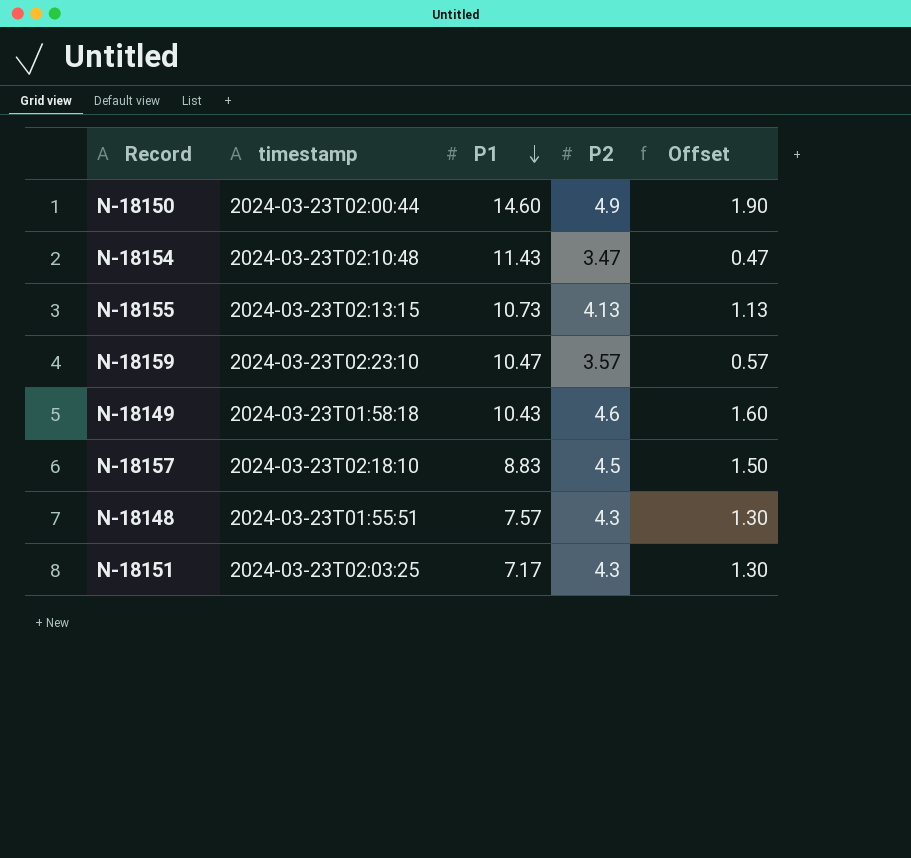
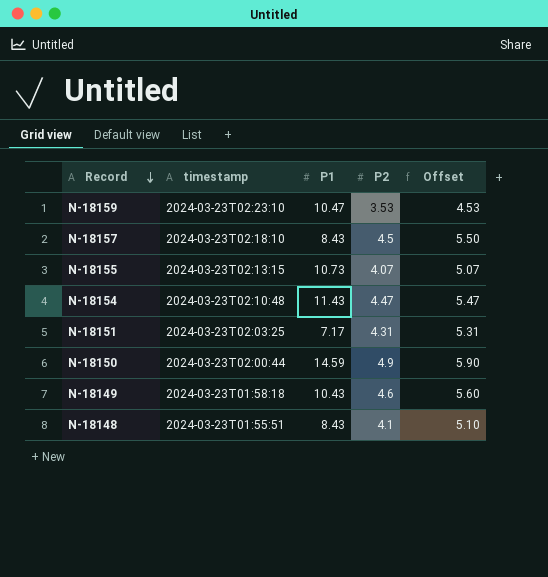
row order: P1 descending -> Record descending
column Offset | formula: [P2] - 3 -> [P2] + 1
N-18159 | P2: 3.57 -> 3.53
N-18157 | P1: 8.83 -> 8.43
N-18155 | P2: 4.13 -> 4.07
N-18154 | P2: 3.47 -> 4.47
N-18151 | P2: 4.3 -> 4.31
N-18150 | P1: 14.60 -> 14.59
N-18148 | P1: 7.57 -> 8.43
N-18148 | P2: 4.3 -> 4.1

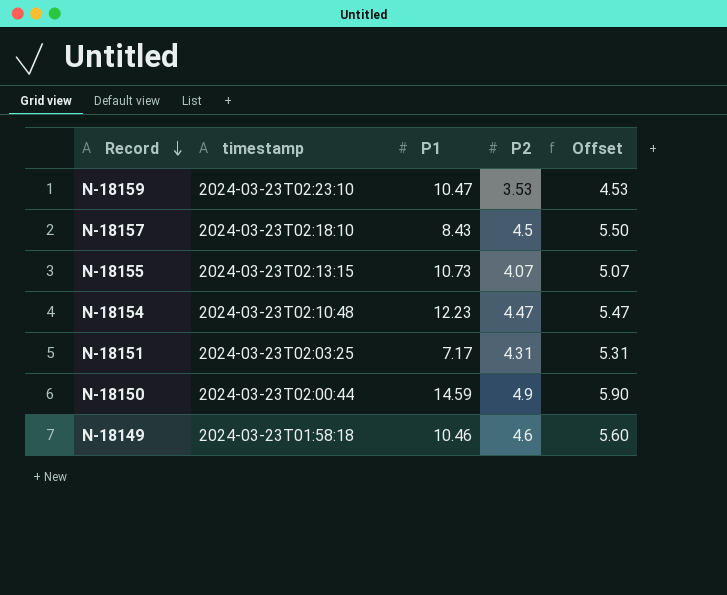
row N-18148: 2024-03-23T01:55:51 | 8.43 | 4.1 | 5.10 -> none
N-18154 | P1: 11.43 -> 12.23
N-18149 | P1: 10.43 -> 10.46

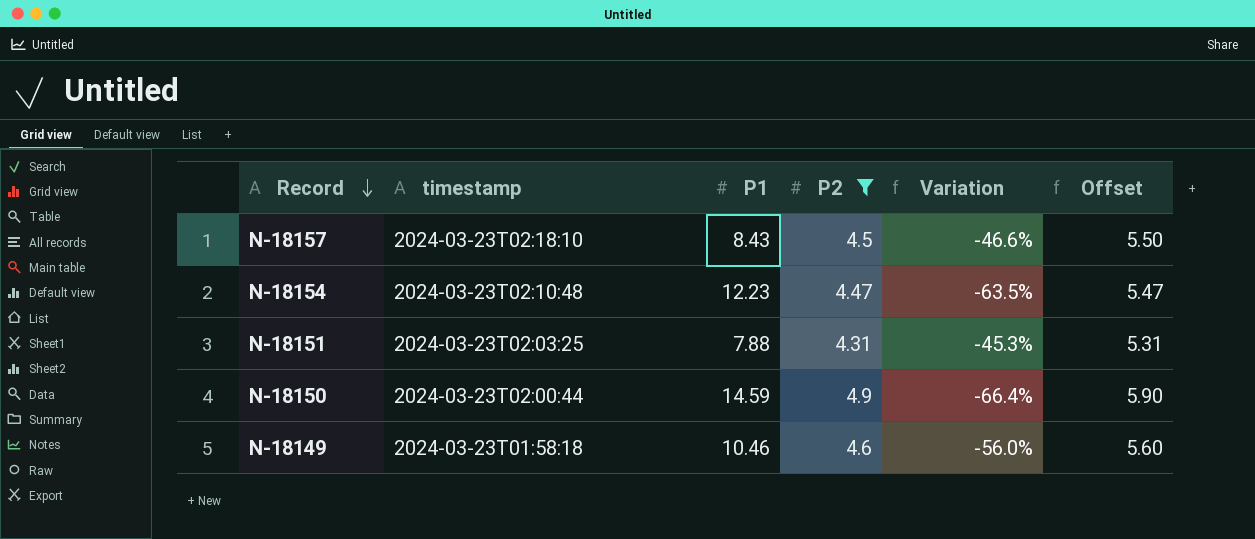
filter: none -> P2 >= 4.31
column Variation | formula: none -> ([P2] - [P1]) / [P1]
N-18151 | P1: 7.17 -> 7.88

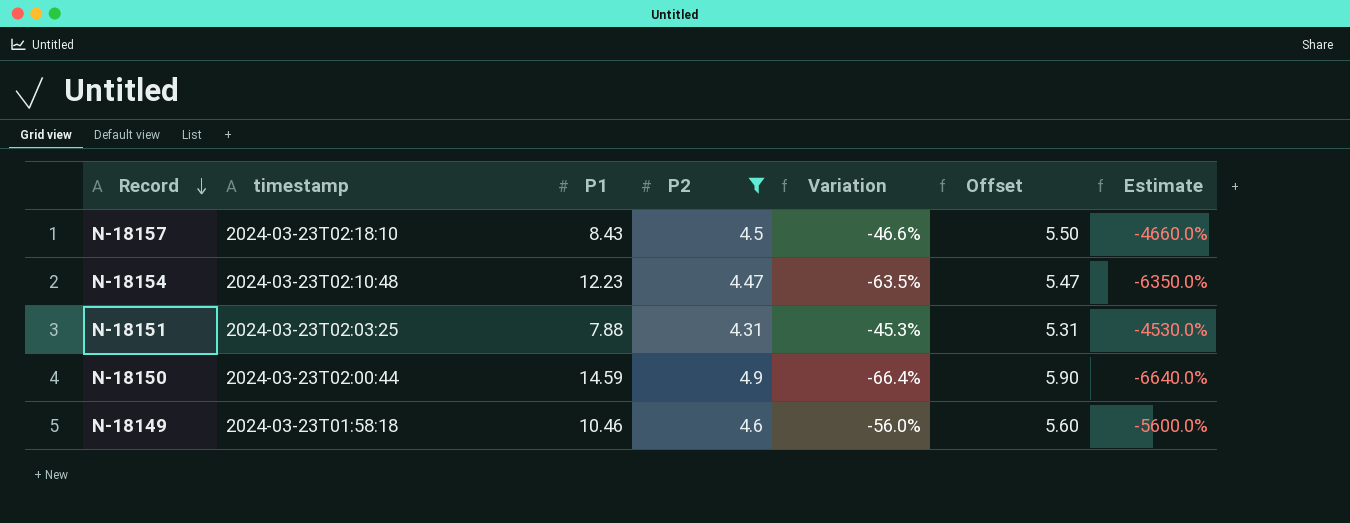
column Estimate | formula: none -> [Variation] * 100

